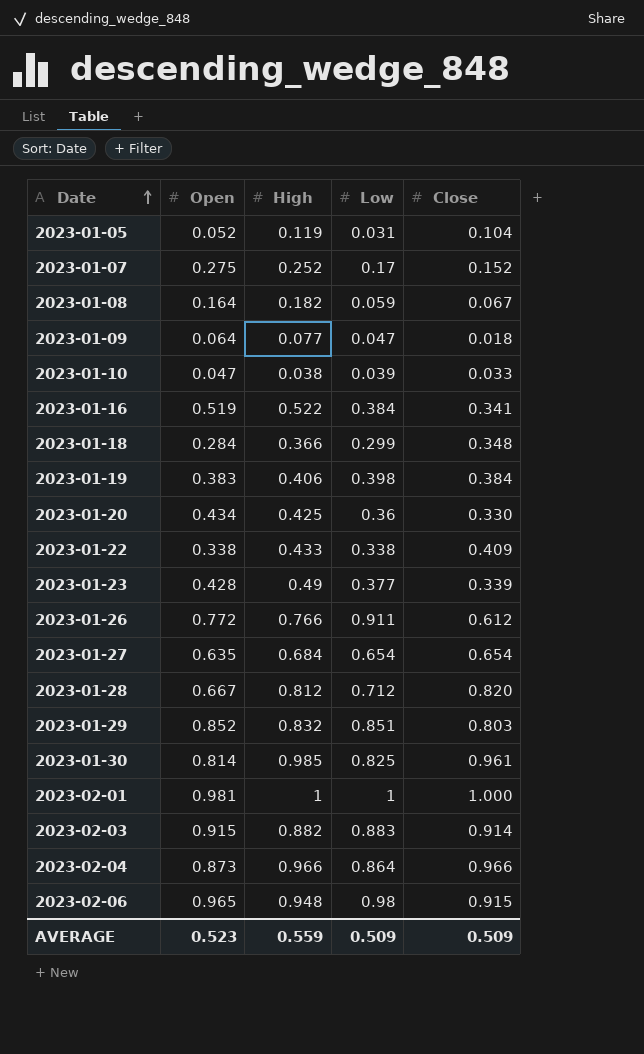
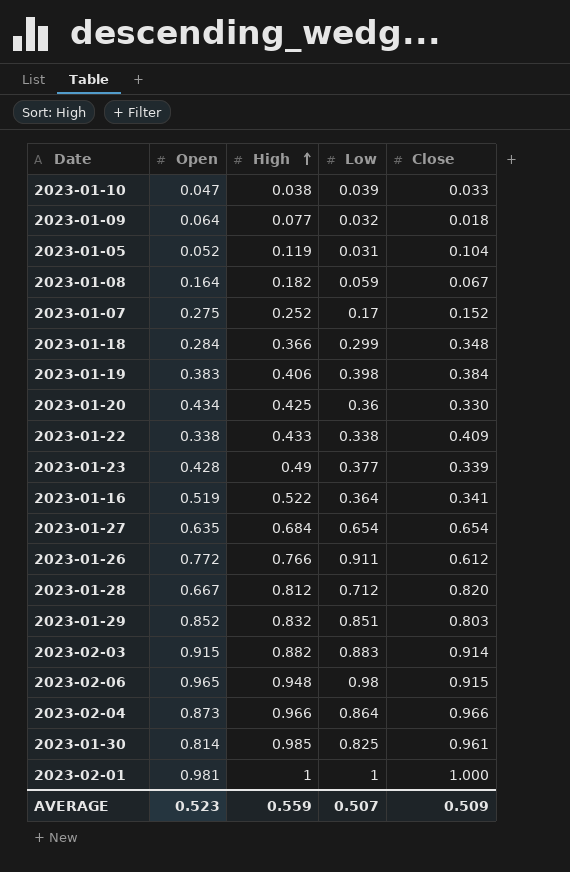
row order: Date ascending -> High ascending
2023-01-09 | Low: 0.047 -> 0.032
2023-01-16 | Low: 0.384 -> 0.364
AVERAGE | Low: 0.509 -> 0.507

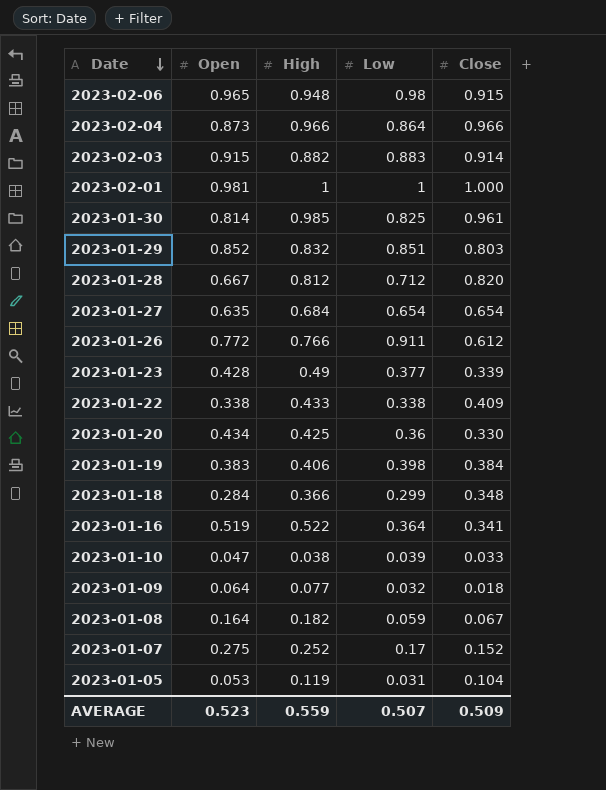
row order: High ascending -> Date descending
2023-01-05 | Open: 0.052 -> 0.053

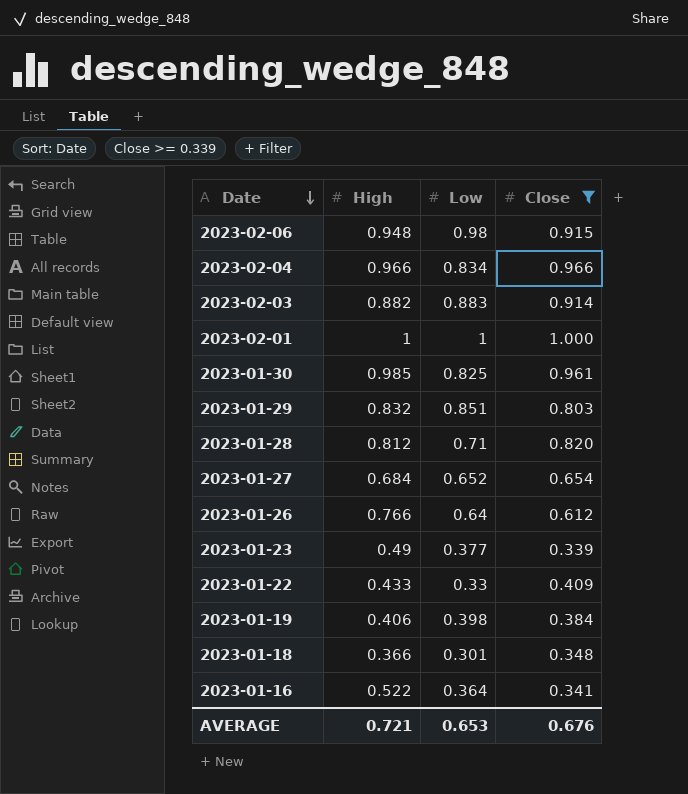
filter: none -> Close >= 0.339
column Open | position: 2 -> none
2023-02-04 | Low: 0.864 -> 0.834
2023-01-28 | Low: 0.712 -> 0.71
2023-01-27 | Low: 0.654 -> 0.652
2023-01-26 | Low: 0.911 -> 0.64
2023-01-22 | Low: 0.338 -> 0.33
2023-01-18 | Low: 0.299 -> 0.301
AVERAGE | High: 0.559 -> 0.721
AVERAGE | Low: 0.507 -> 0.653
AVERAGE | Close: 0.509 -> 0.676

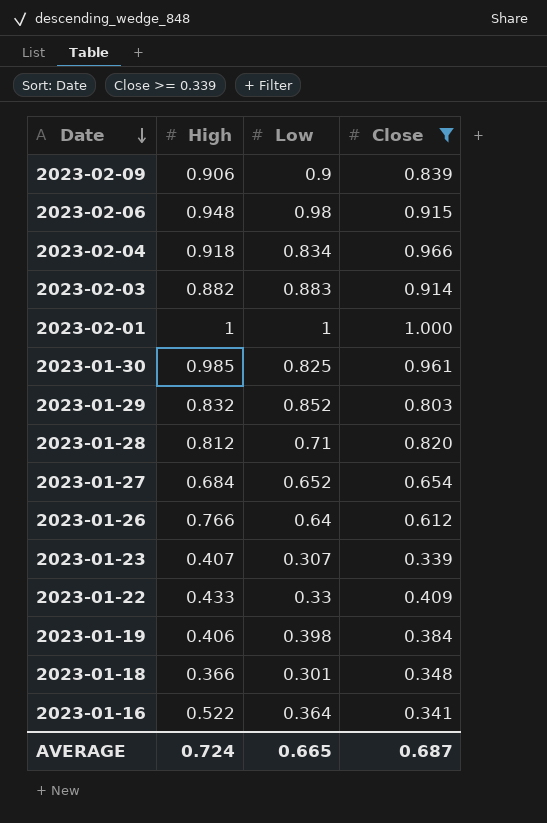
row 2023-02-09: none -> 0.906 | 0.9 | 0.839
2023-02-04 | High: 0.966 -> 0.918
2023-01-29 | Low: 0.851 -> 0.852
2023-01-23 | High: 0.49 -> 0.407
2023-01-23 | Low: 0.377 -> 0.307
AVERAGE | High: 0.721 -> 0.724
AVERAGE | Low: 0.653 -> 0.665
AVERAGE | Close: 0.676 -> 0.687

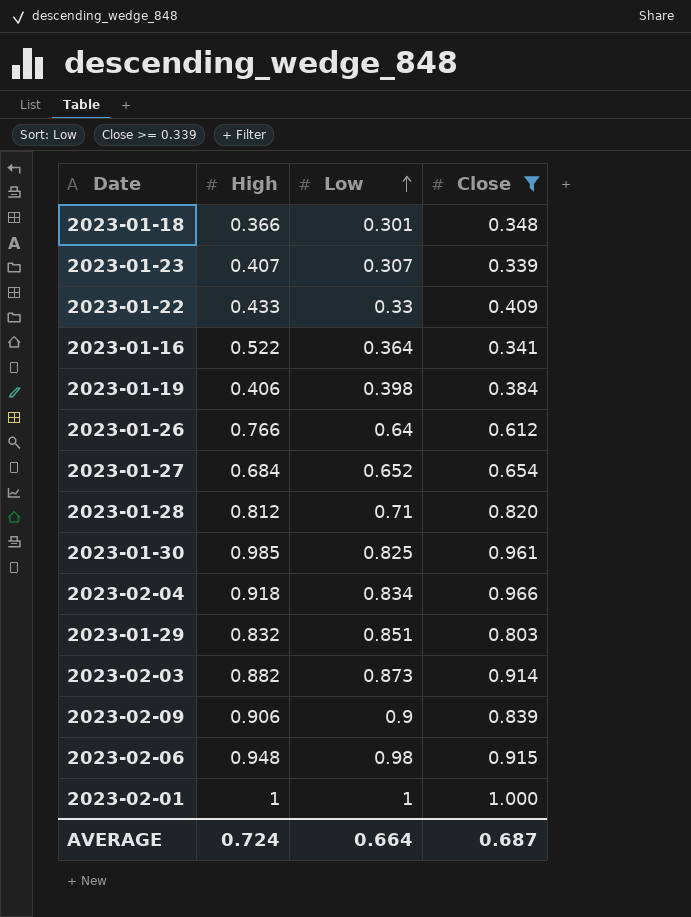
row order: Date descending -> Low ascending
2023-01-29 | Low: 0.852 -> 0.851
2023-02-03 | Low: 0.883 -> 0.873
AVERAGE | Low: 0.665 -> 0.664

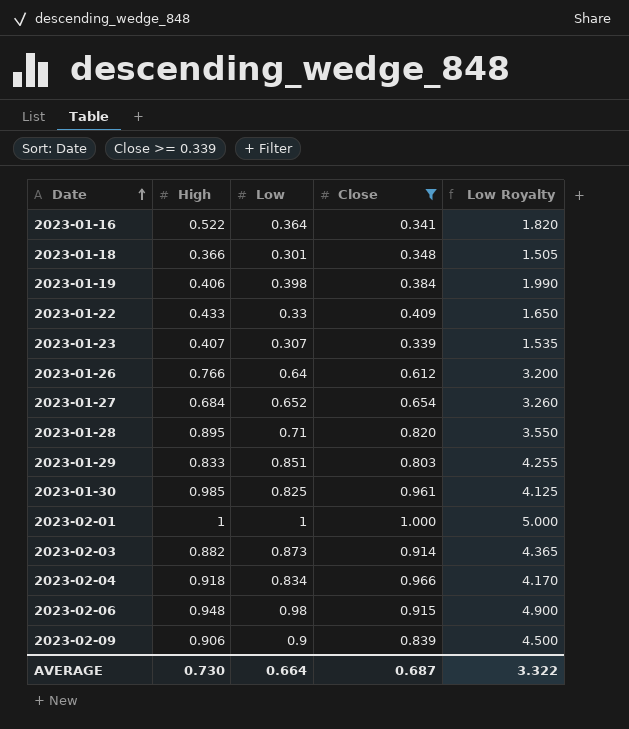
row order: Low ascending -> Date ascending
column Low Royalty | formula: none -> [Low] * 5
2023-01-28 | High: 0.812 -> 0.895
2023-01-29 | High: 0.832 -> 0.833
AVERAGE | High: 0.724 -> 0.730

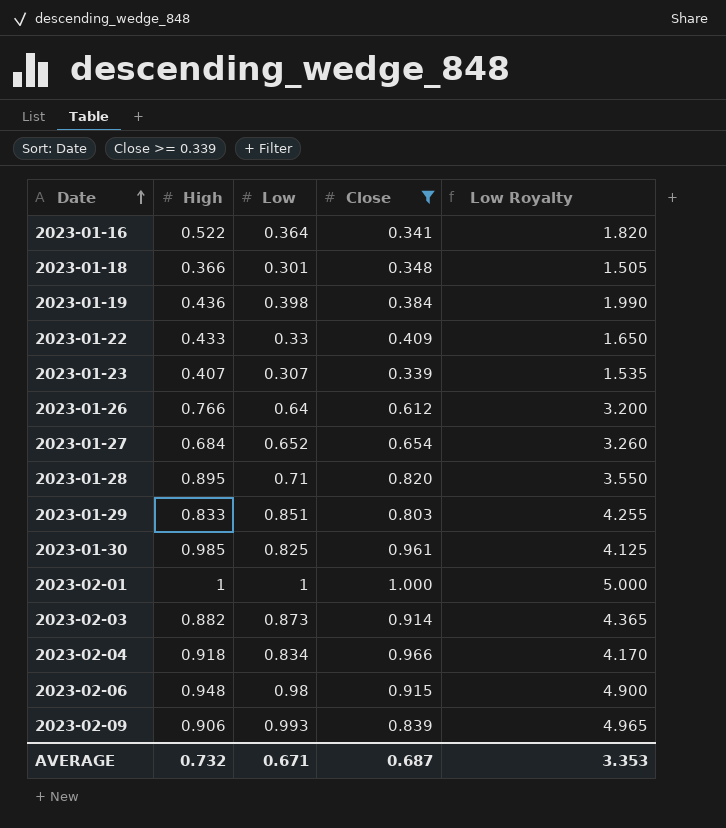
2023-01-19 | High: 0.406 -> 0.436
2023-02-09 | Low: 0.9 -> 0.993
2023-02-09 | Low Royalty: 4.500 -> 4.965
AVERAGE | High: 0.730 -> 0.732
AVERAGE | Low: 0.664 -> 0.671
AVERAGE | Low Royalty: 3.322 -> 3.353

